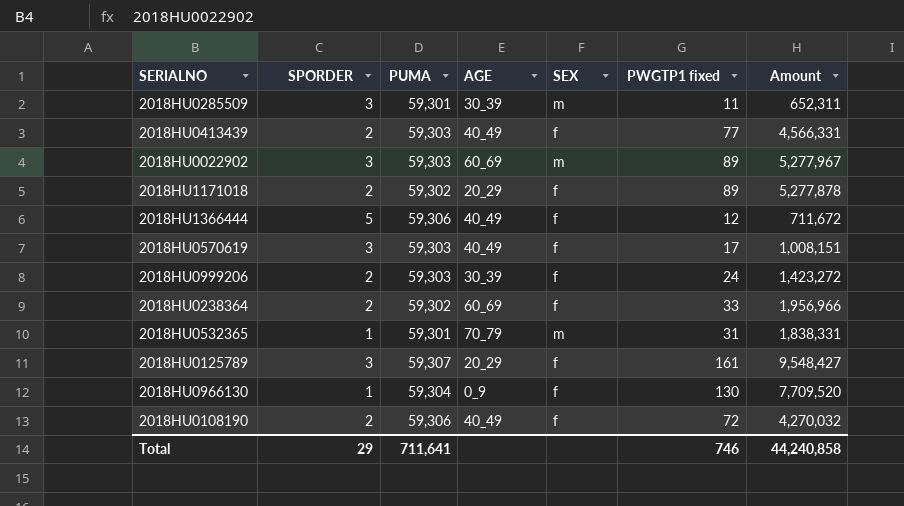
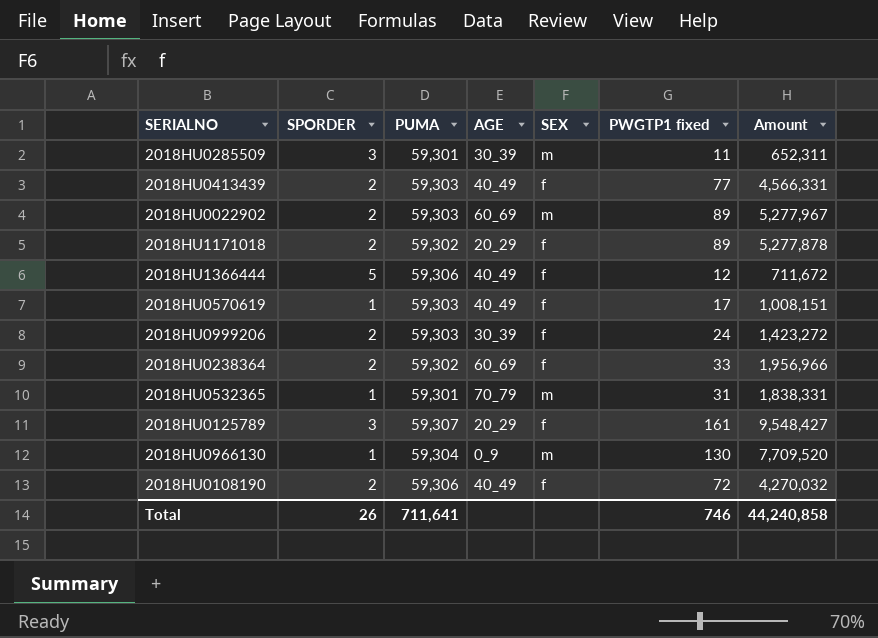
2018HU0022902 | SPORDER: 3 -> 2
2018HU0570619 | SPORDER: 3 -> 1
2018HU0966130 | SEX: f -> m
Total | SPORDER: 29 -> 26

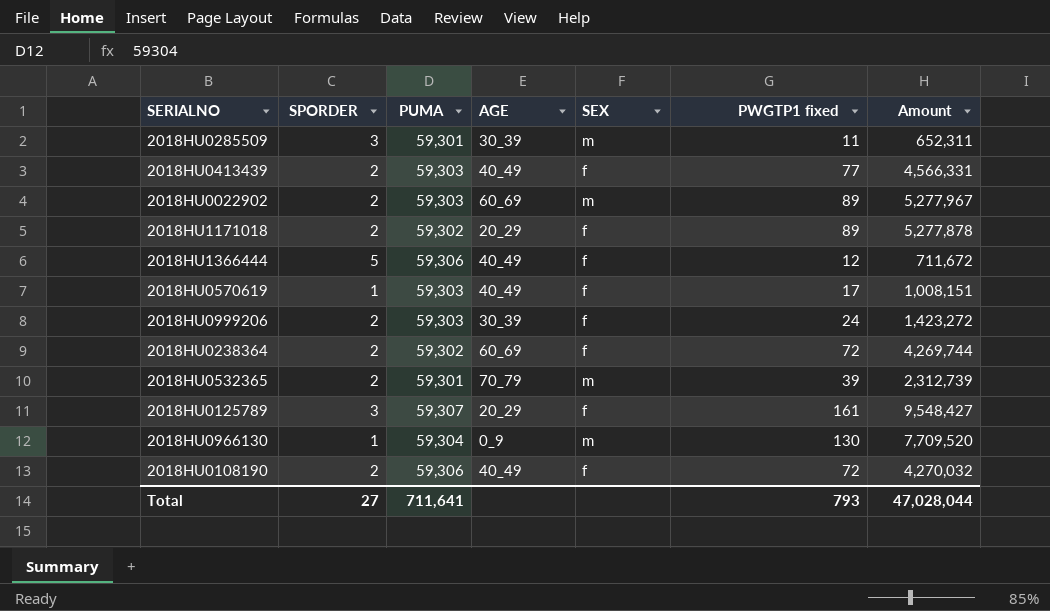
2018HU0238364 | PWGTP1 fixed: 33 -> 72
2018HU0238364 | Amount: 1,956,966 -> 4,269,744
2018HU0532365 | SPORDER: 1 -> 2
2018HU0532365 | PWGTP1 fixed: 31 -> 39
2018HU0532365 | Amount: 1,838,331 -> 2,312,739
Total | SPORDER: 26 -> 27
Total | PWGTP1 fixed: 746 -> 793
Total | Amount: 44,240,858 -> 47,028,044

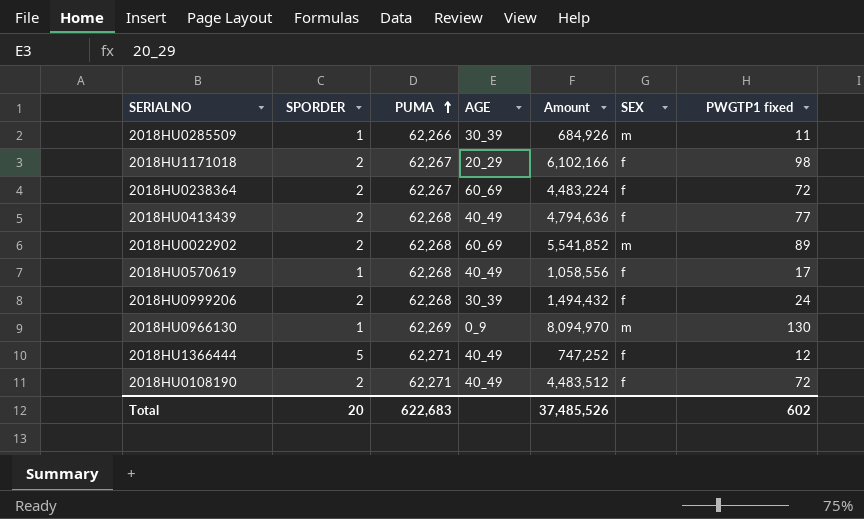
row order: none -> PUMA ascending
column Amount | position: 7 -> 5
row 2018HU0532365: 2 | 59,301 | 70_79 | m | 39 | 2,312,739 -> none
row 2018HU0125789: 3 | 59,307 | 20_29 | f | 161 | 9,548,427 -> none
2018HU0285509 | SPORDER: 3 -> 1
2018HU0285509 | PUMA: 59,301 -> 62,266
2018HU0285509 | Amount: 652,311 -> 684,926
2018HU1171018 | PUMA: 59,302 -> 62,267
2018HU1171018 | Amount: 5,277,878 -> 6,102,166
2018HU1171018 | PWGTP1 fixed: 89 -> 98
2018HU0238364 | PUMA: 59,302 -> 62,267
2018HU0238364 | Amount: 4,269,744 -> 4,483,224
2018HU0413439 | PUMA: 59,303 -> 62,268
2018HU0413439 | Amount: 4,566,331 -> 4,794,636
2018HU0022902 | PUMA: 59,303 -> 62,268
2018HU0022902 | Amount: 5,277,967 -> 5,541,852
2018HU0570619 | PUMA: 59,303 -> 62,268
2018HU0570619 | Amount: 1,008,151 -> 1,058,556
2018HU0999206 | PUMA: 59,303 -> 62,268
2018HU0999206 | Amount: 1,423,272 -> 1,494,432
2018HU0966130 | PUMA: 59,304 -> 62,269
2018HU0966130 | Amount: 7,709,520 -> 8,094,970
2018HU1366444 | PUMA: 59,306 -> 62,271
2018HU1366444 | Amount: 711,672 -> 747,252
2018HU0108190 | PUMA: 59,306 -> 62,271
2018HU0108190 | Amount: 4,270,032 -> 4,483,512
Total | SPORDER: 27 -> 20
Total | PUMA: 711,641 -> 622,683
Total | Amount: 47,028,044 -> 37,485,526
Total | PWGTP1 fixed: 793 -> 602

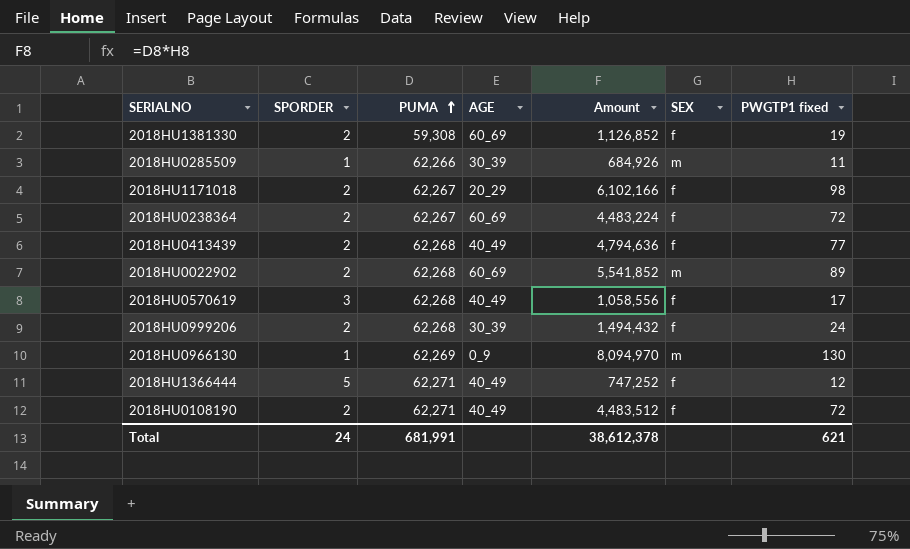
row 2018HU1381330: none -> 2 | 59,308 | 60_69 | 1,126,852 | f | 19
2018HU0570619 | SPORDER: 1 -> 3
Total | SPORDER: 20 -> 24
Total | PUMA: 622,683 -> 681,991
Total | Amount: 37,485,526 -> 38,612,378
Total | PWGTP1 fixed: 602 -> 621

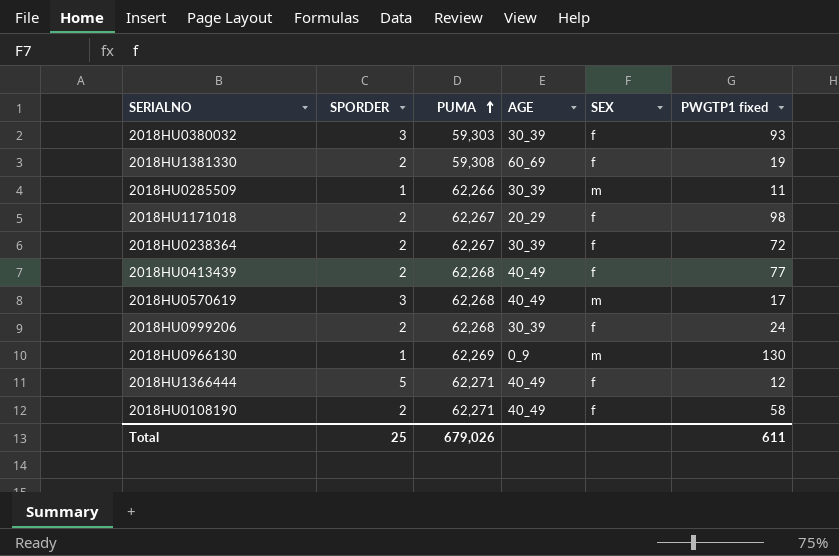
column Amount | formula: [PUMA] * [PWGTP1 fixed] -> none
row 2018HU0022902: 2 | 62,268 | 60_69 | 5,541,852 | m | 89 -> none
row 2018HU0380032: none -> 3 | 59,303 | 30_39 | f | 93
2018HU0238364 | AGE: 60_69 -> 30_39
2018HU0570619 | SEX: f -> m
2018HU0108190 | PWGTP1 fixed: 72 -> 58
Total | SPORDER: 24 -> 25
Total | PUMA: 681,991 -> 679,026
Total | PWGTP1 fixed: 621 -> 611

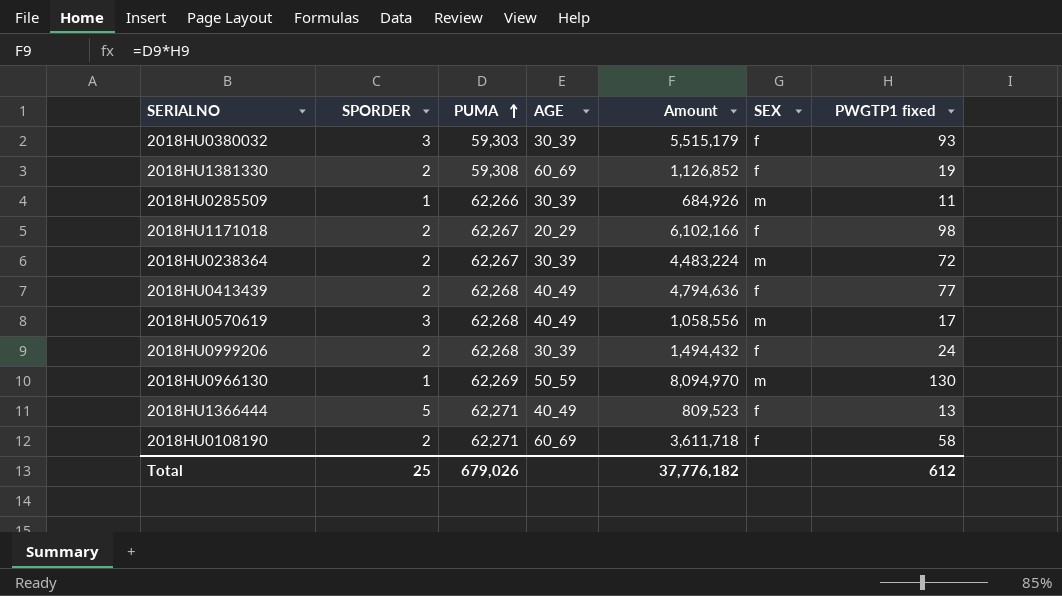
column Amount | formula: none -> [PUMA] * [PWGTP1 fixed]
2018HU0238364 | SEX: f -> m
2018HU0966130 | AGE: 0_9 -> 50_59
2018HU1366444 | PWGTP1 fixed: 12 -> 13
2018HU0108190 | AGE: 40_49 -> 60_69
Total | PWGTP1 fixed: 611 -> 612

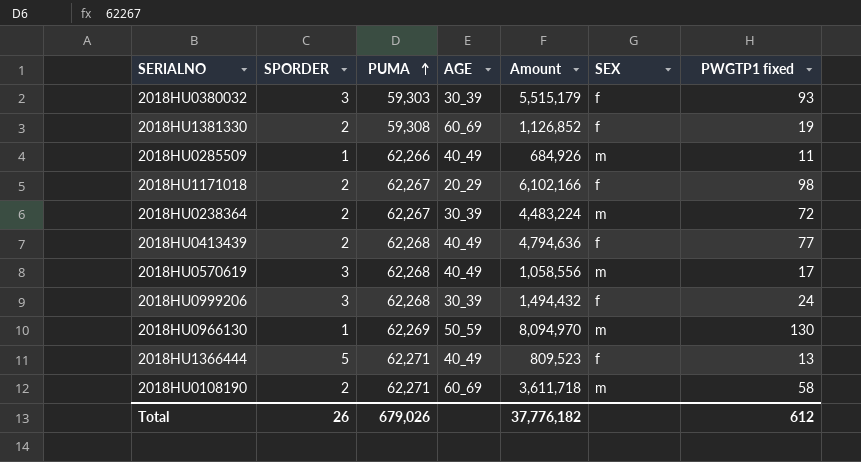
2018HU0285509 | AGE: 30_39 -> 40_49
2018HU0999206 | SPORDER: 2 -> 3
2018HU0108190 | SEX: f -> m
Total | SPORDER: 25 -> 26

